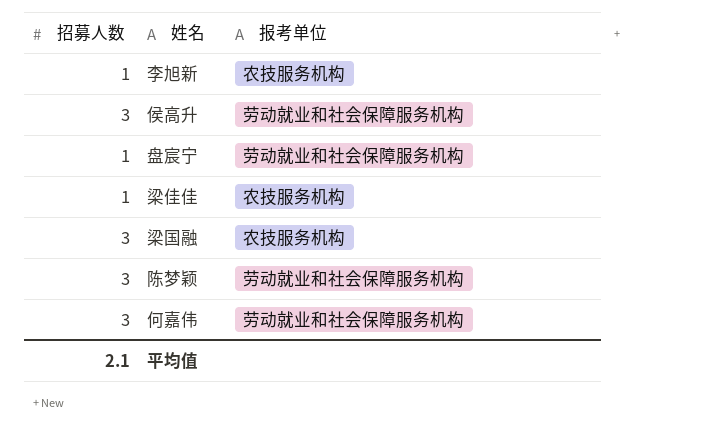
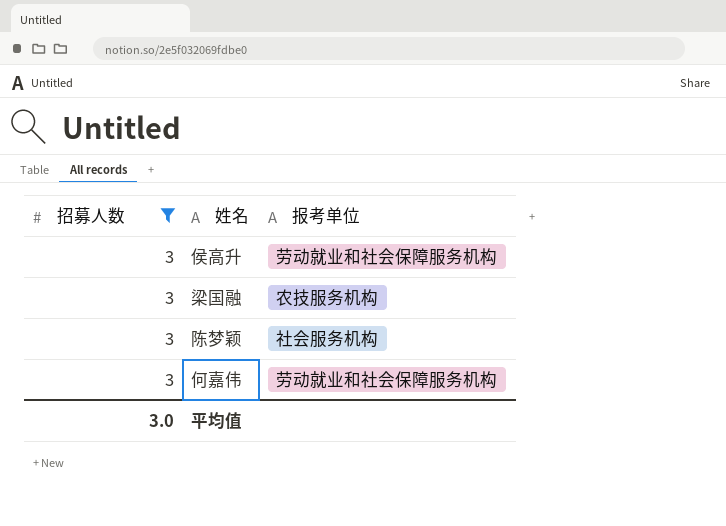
filter: none -> 招募人数 = 3
陈梦颖 | 报考单位: 劳动就业和社会保障服务机构 -> 社会服务机构
平均值 | 招募人数: 2.1 -> 3.0

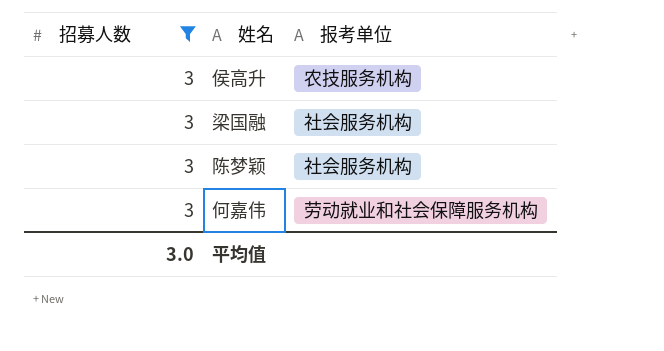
侯高升 | 报考单位: 劳动就业和社会保障服务机构 -> 农技服务机构
梁国融 | 报考单位: 农技服务机构 -> 社会服务机构

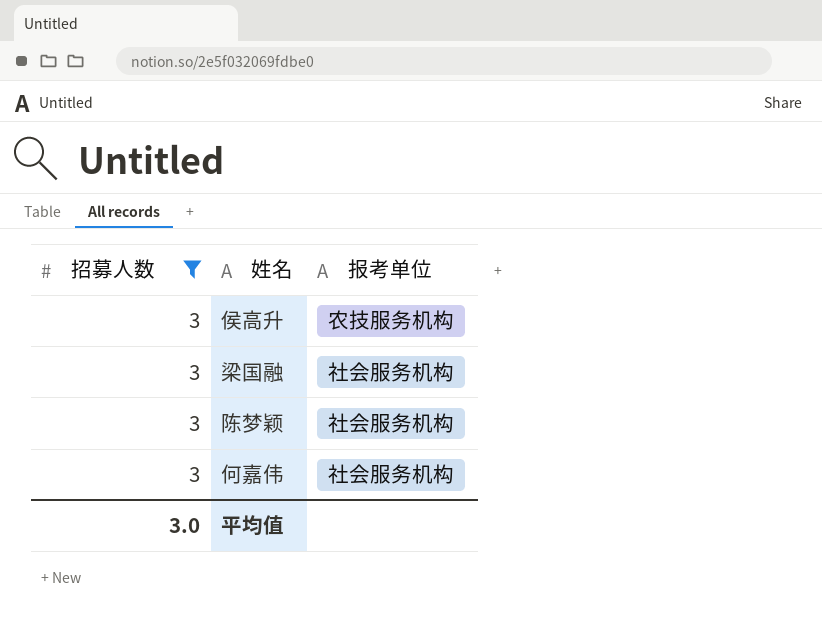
何嘉伟 | 报考单位: 劳动就业和社会保障服务机构 -> 社会服务机构

